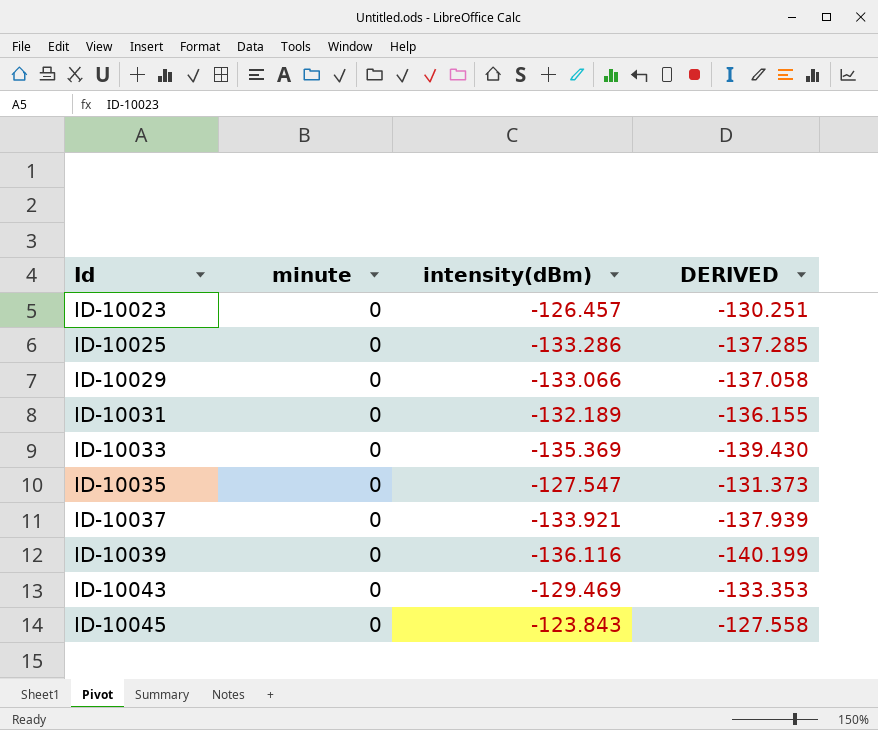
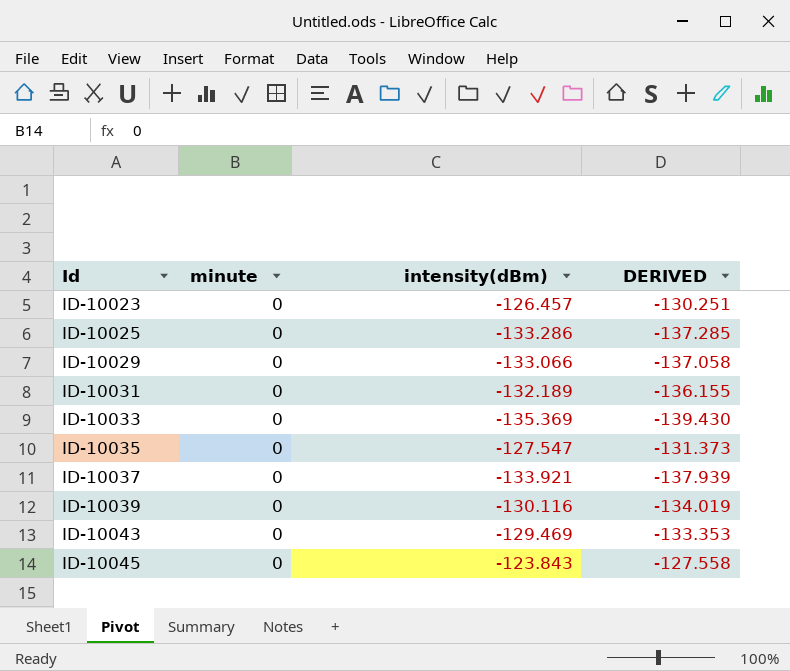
ID-10039 | intensity(dBm): -136.116 -> -130.116
ID-10039 | DERIVED: -140.199 -> -134.019

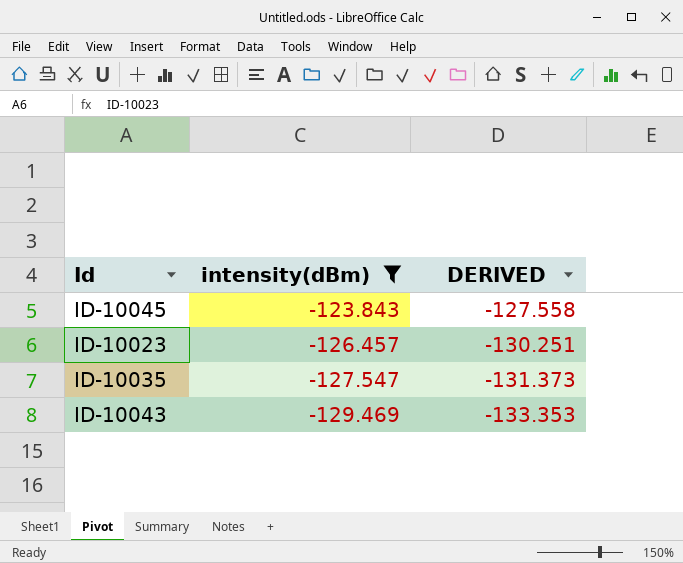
filter: none -> intensity(dBm) >= -129.469
row order: Id ascending -> intensity(dBm) descending
column minute | position: 2 -> none

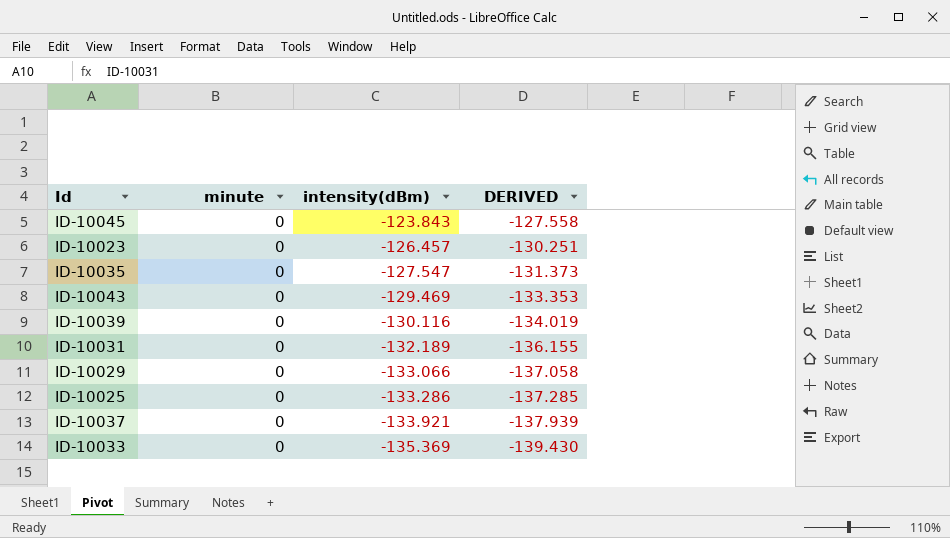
filter: intensity(dBm) >= -129.469 -> none
column minute | position: none -> 2

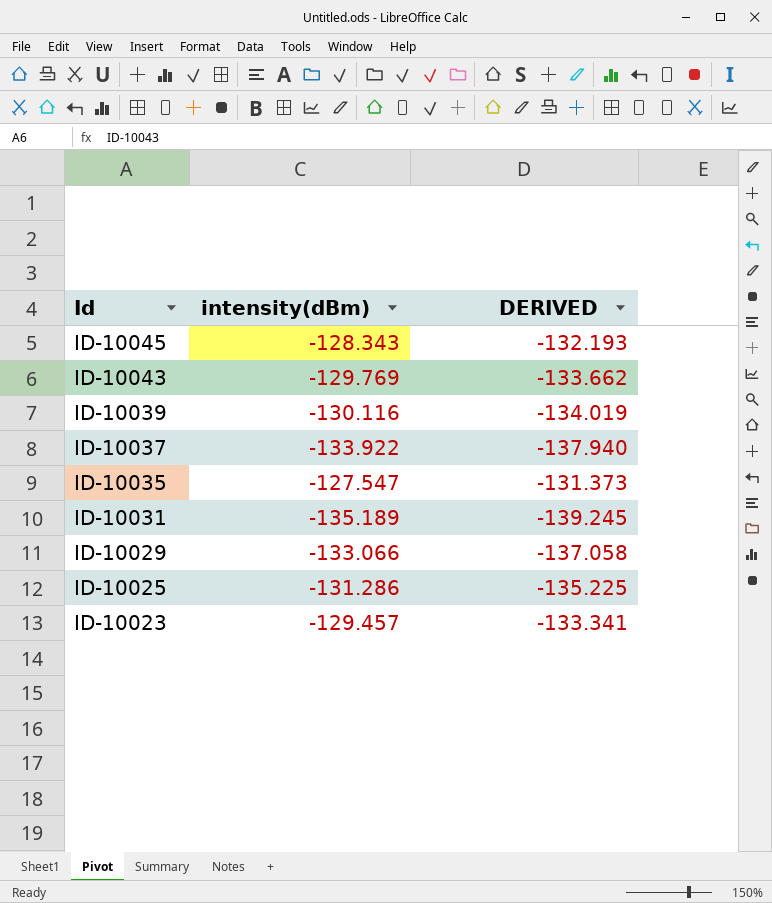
row order: intensity(dBm) descending -> Id descending
column minute | position: 2 -> none
row ID-10033: 0 | -135.369 | -139.430 -> none
ID-10045 | intensity(dBm): -123.843 -> -128.343
ID-10045 | DERIVED: -127.558 -> -132.193
ID-10043 | intensity(dBm): -129.469 -> -129.769
ID-10043 | DERIVED: -133.353 -> -133.662
ID-10037 | intensity(dBm): -133.921 -> -133.922
ID-10037 | DERIVED: -137.939 -> -137.940
ID-10031 | intensity(dBm): -132.189 -> -135.189
ID-10031 | DERIVED: -136.155 -> -139.245
ID-10025 | intensity(dBm): -133.286 -> -131.286
ID-10025 | DERIVED: -137.285 -> -135.225
ID-10023 | intensity(dBm): -126.457 -> -129.457
ID-10023 | DERIVED: -130.251 -> -133.341

